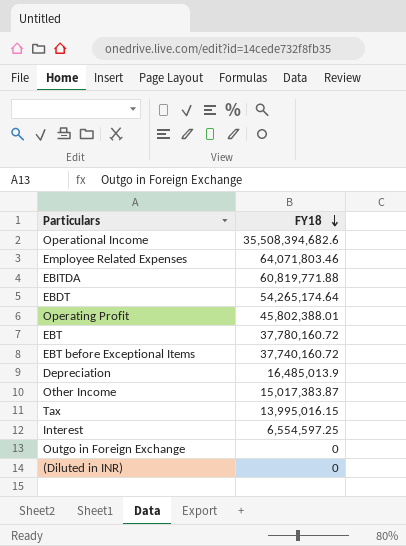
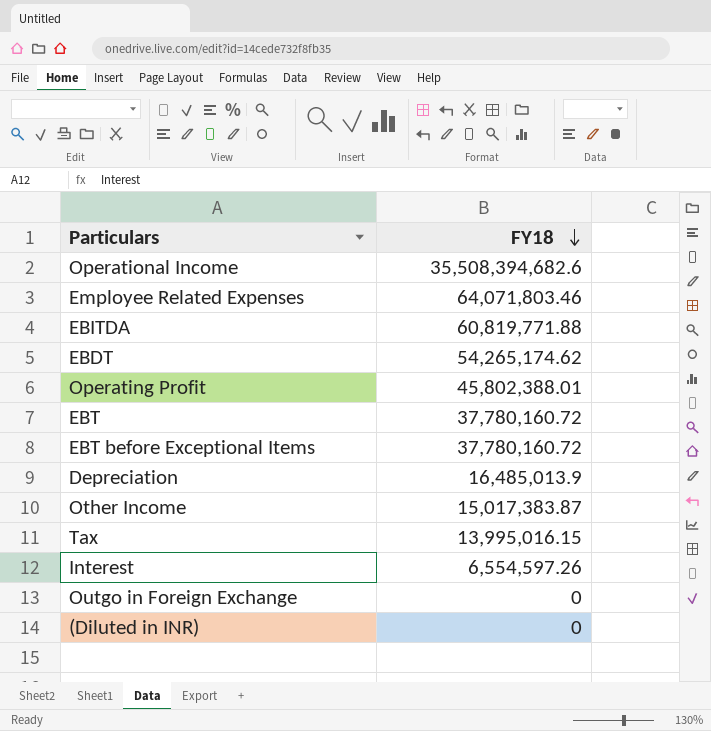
EBDT | FY18: 54,265,174.64 -> 54,265,174.62
EBT before Exceptional Items | FY18: 37,740,160.72 -> 37,780,160.72
Interest | FY18: 6,554,597.25 -> 6,554,597.26

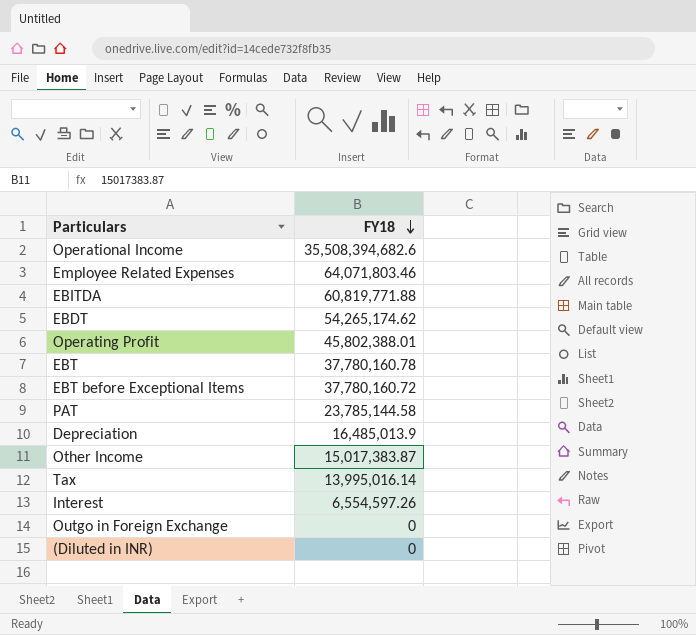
EBT | FY18: 37,780,160.72 -> 37,780,160.78
row PAT: none -> 23,785,144.58
Tax | FY18: 13,995,016.15 -> 13,995,016.14

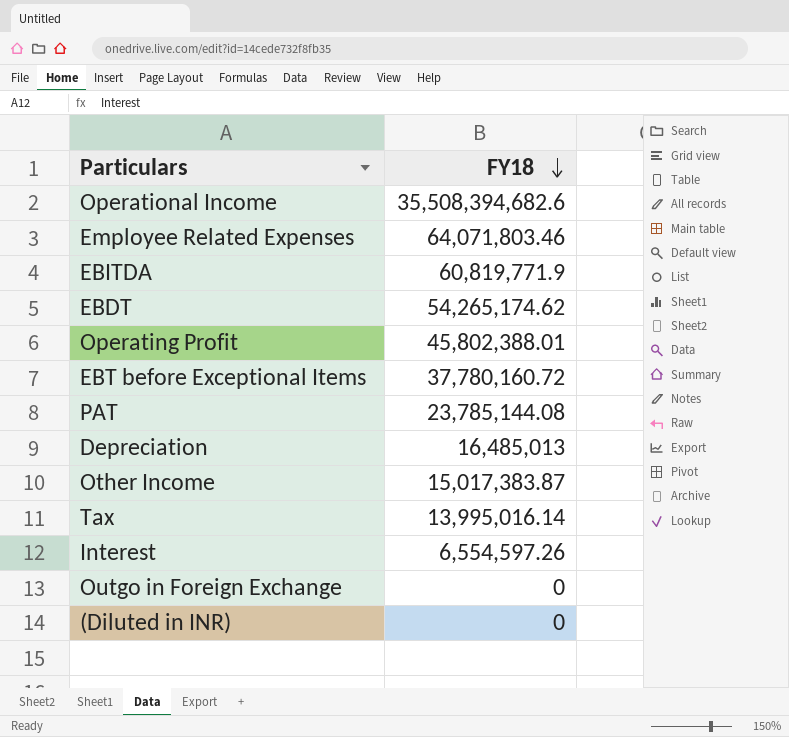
row EBT: 37,780,160.78 -> none
EBITDA | FY18: 60,819,771.88 -> 60,819,771.9
PAT | FY18: 23,785,144.58 -> 23,785,144.08
Depreciation | FY18: 16,485,013.9 -> 16,485,013

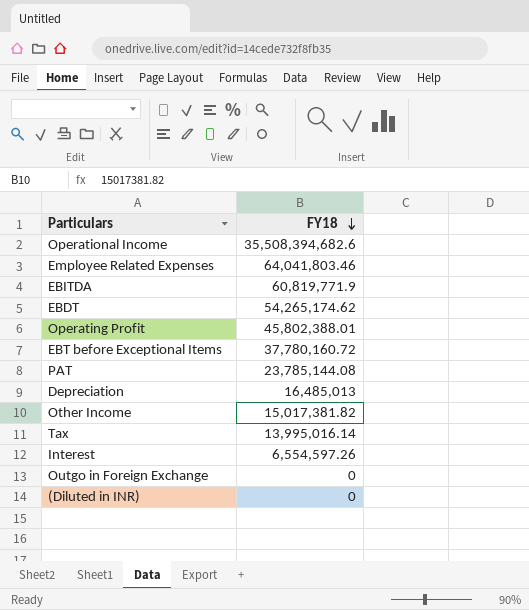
Employee Related Expenses | FY18: 64,071,803.46 -> 64,041,803.46
Other Income | FY18: 15,017,383.87 -> 15,017,381.82

